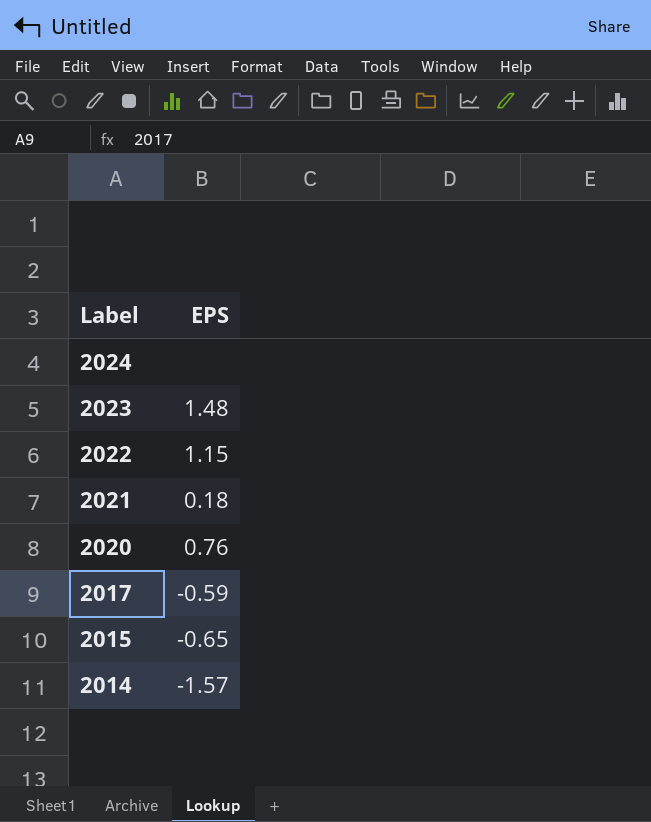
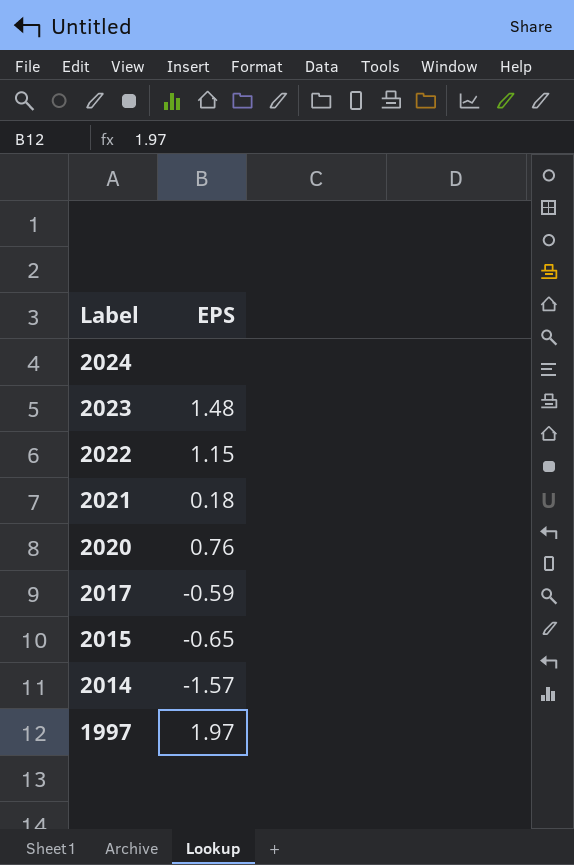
row 1997: none -> 1.97

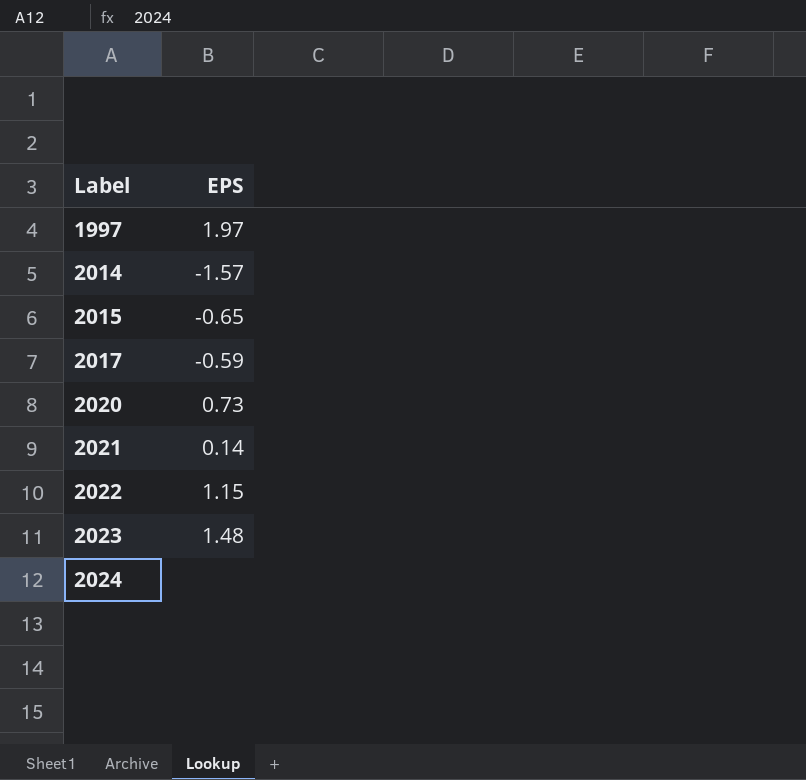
row order: Label descending -> Label ascending
2020 | EPS: 0.76 -> 0.73
2021 | EPS: 0.18 -> 0.14

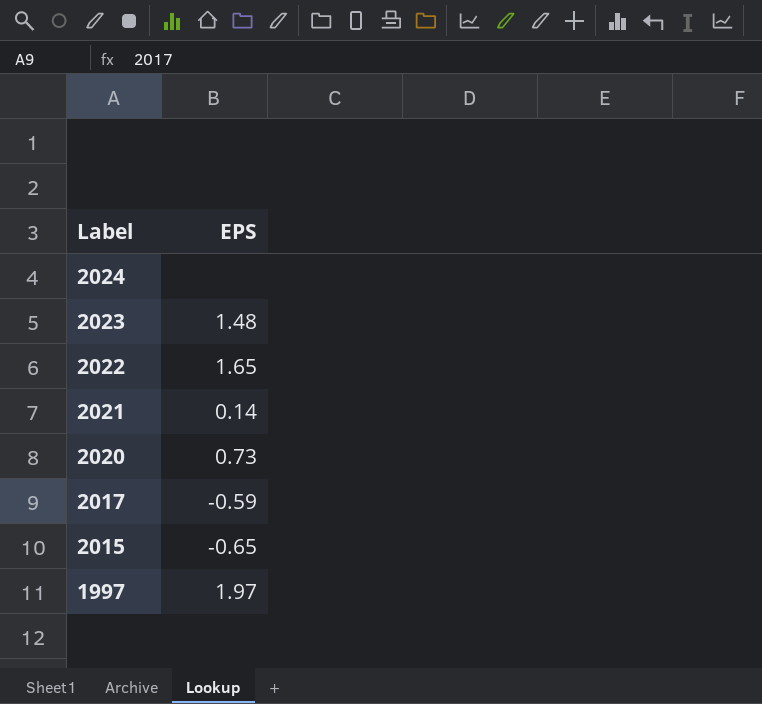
row order: Label ascending -> Label descending
row 2014: -1.57 -> none
2022 | EPS: 1.15 -> 1.65

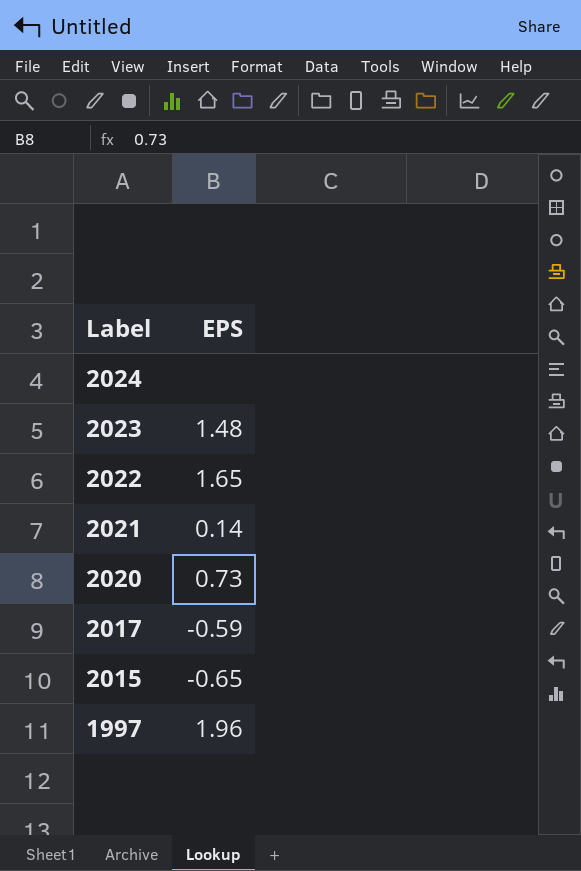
1997 | EPS: 1.97 -> 1.96

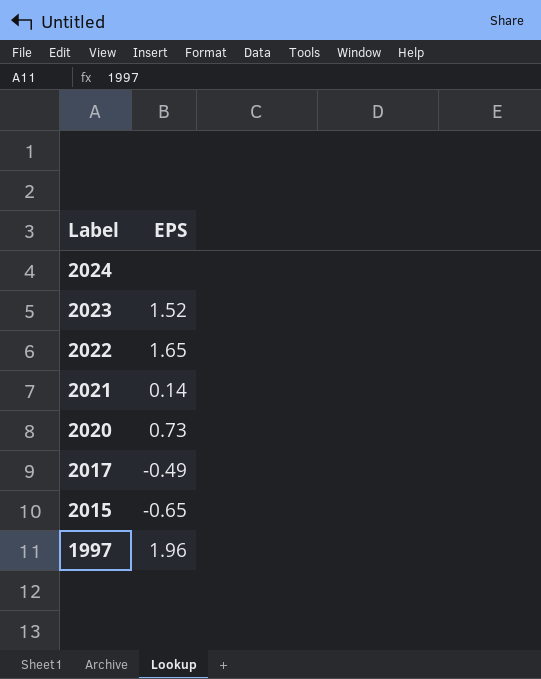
2023 | EPS: 1.48 -> 1.52
2017 | EPS: -0.59 -> -0.49

